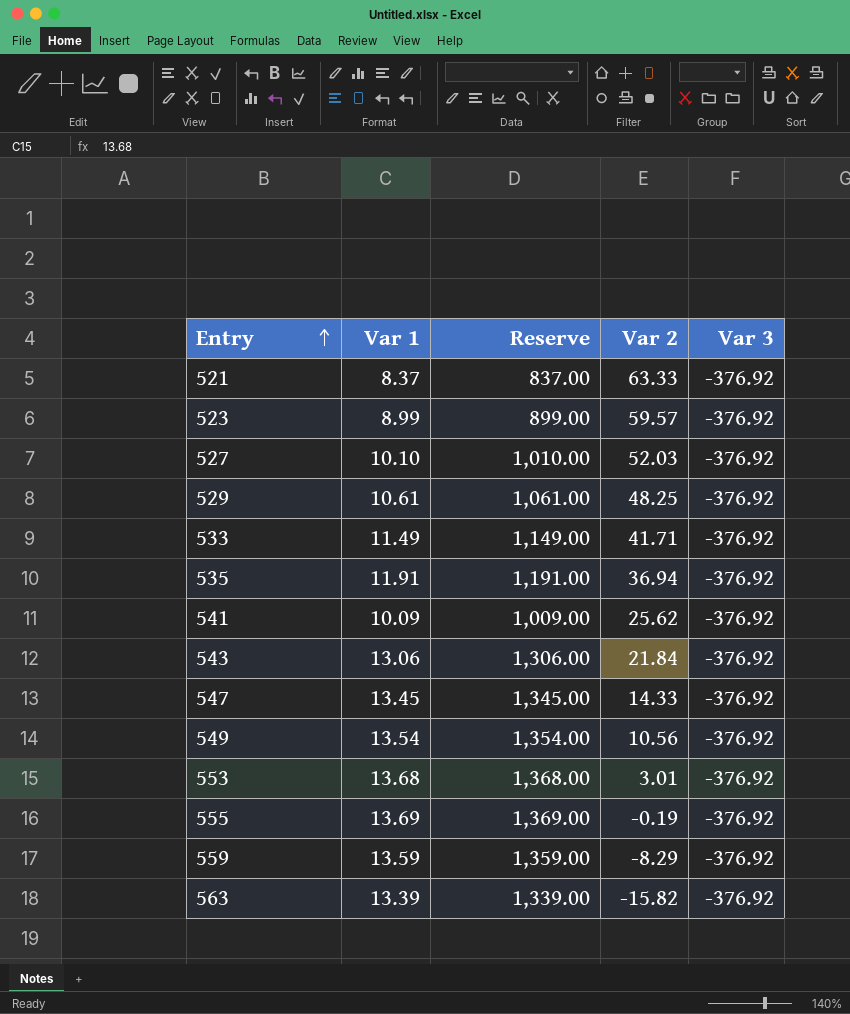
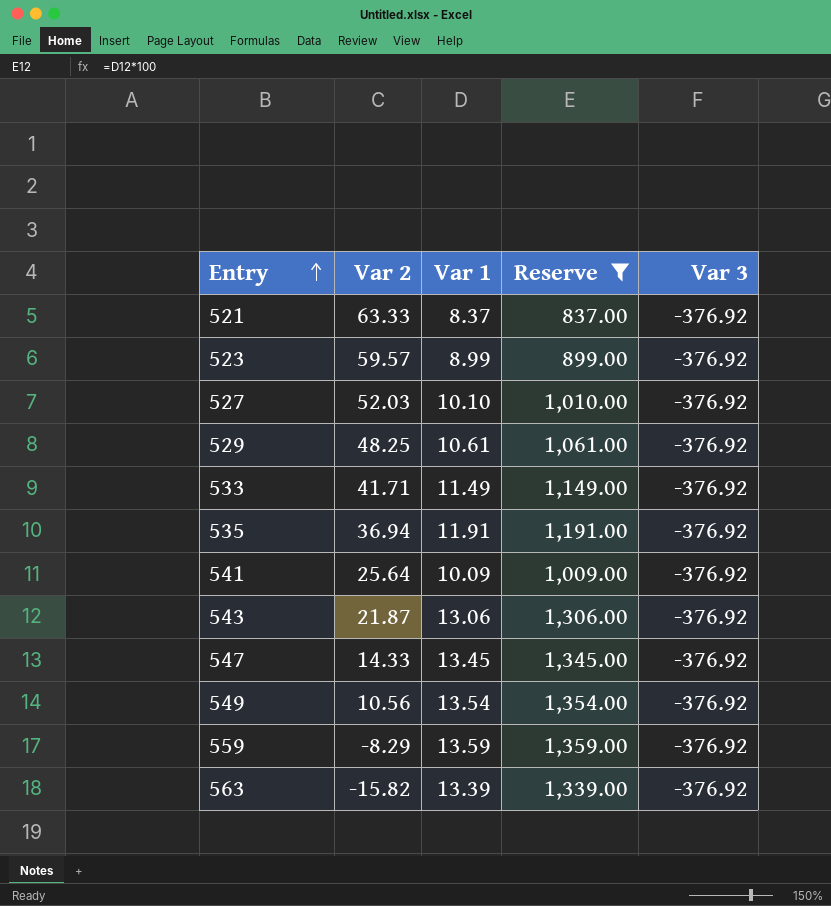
filter: none -> Reserve <= 1,359.00
column Var 2 | position: 4 -> 2
541 | Var 2: 25.62 -> 25.64
543 | Var 2: 21.84 -> 21.87

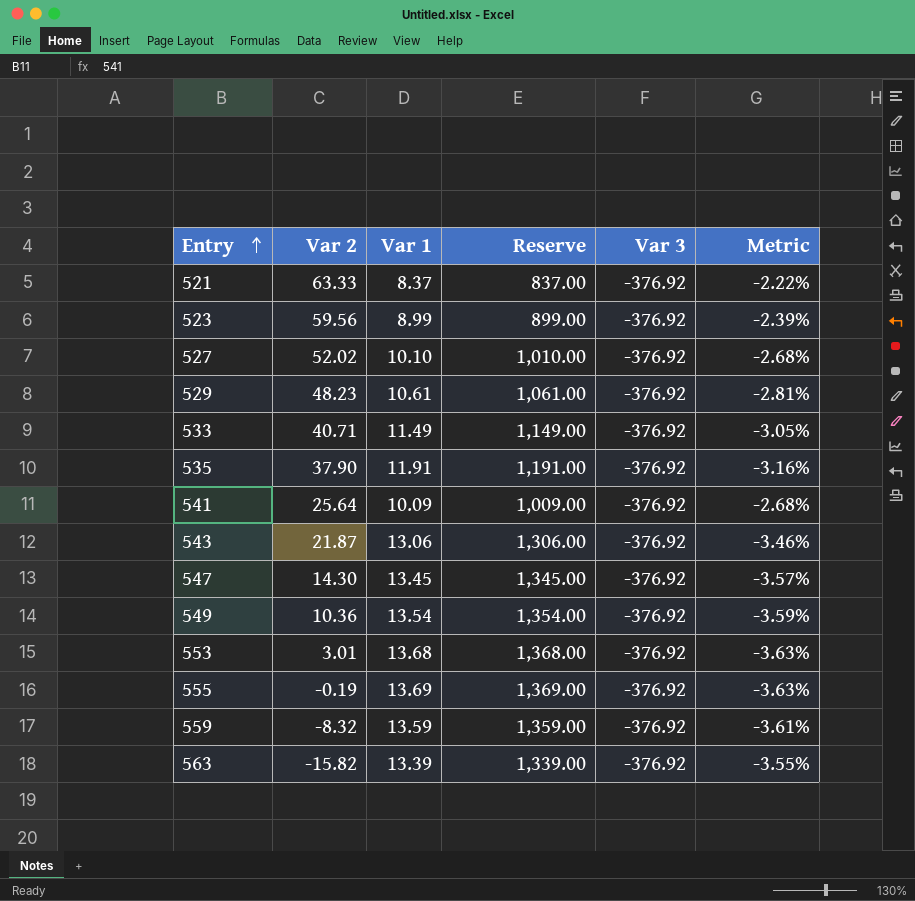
filter: Reserve <= 1,359.00 -> none
column Metric | formula: none -> [Var 1] / [Var 3]
523 | Var 2: 59.57 -> 59.56
527 | Var 2: 52.03 -> 52.02
529 | Var 2: 48.25 -> 48.23
533 | Var 2: 41.71 -> 40.71
535 | Var 2: 36.94 -> 37.90
547 | Var 2: 14.33 -> 14.30
549 | Var 2: 10.56 -> 10.36
559 | Var 2: -8.29 -> -8.32

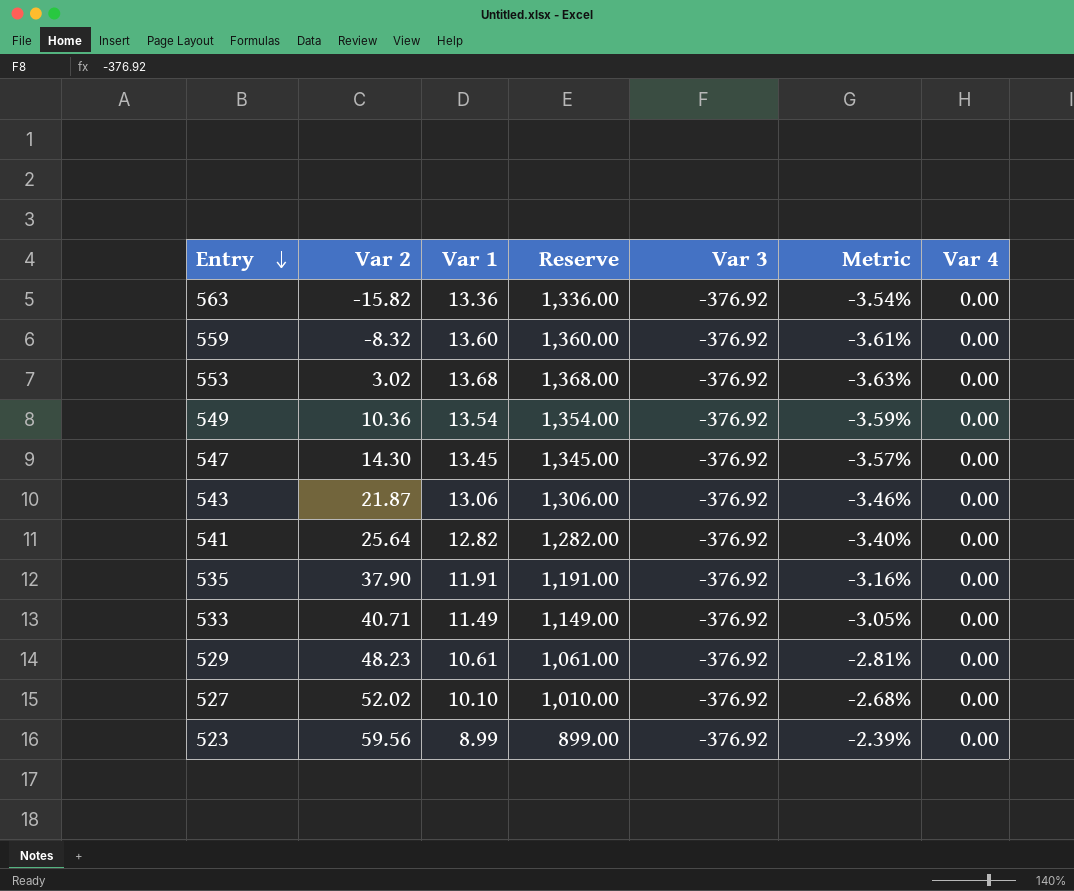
row order: Entry ascending -> Entry descending
column Var 4 | position: none -> 7
row 521: 63.33 | 8.37 | 837.00 | -376.92 | -2.22% -> none
row 555: -0.19 | 13.69 | 1,369.00 | -376.92 | -3.63% -> none
563 | Var 1: 13.39 -> 13.36
563 | Reserve: 1,339.00 -> 1,336.00
563 | Metric: -3.55% -> -3.54%
559 | Var 1: 13.59 -> 13.60
559 | Reserve: 1,359.00 -> 1,360.00
553 | Var 2: 3.01 -> 3.02
541 | Var 1: 10.09 -> 12.82
541 | Reserve: 1,009.00 -> 1,282.00
541 | Metric: -2.68% -> -3.40%

